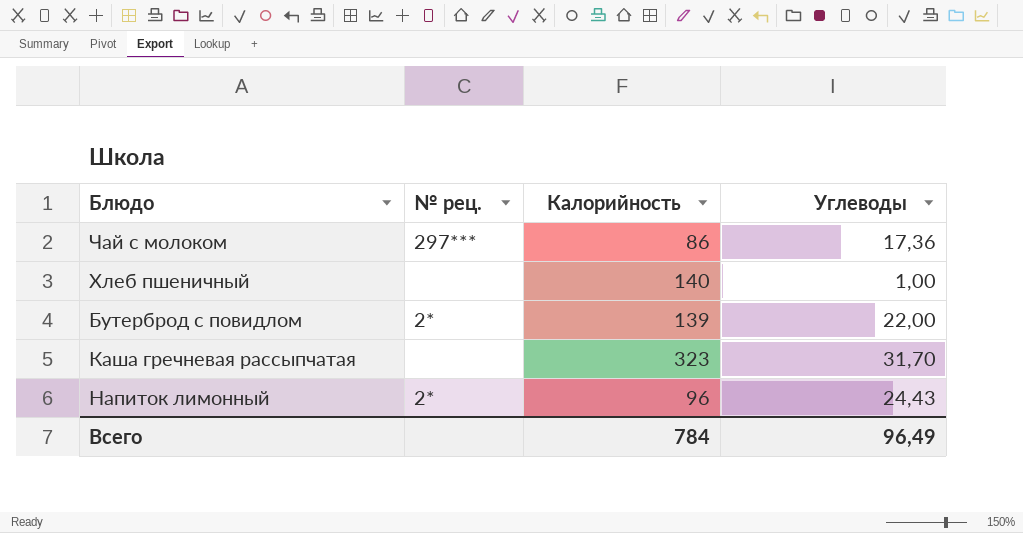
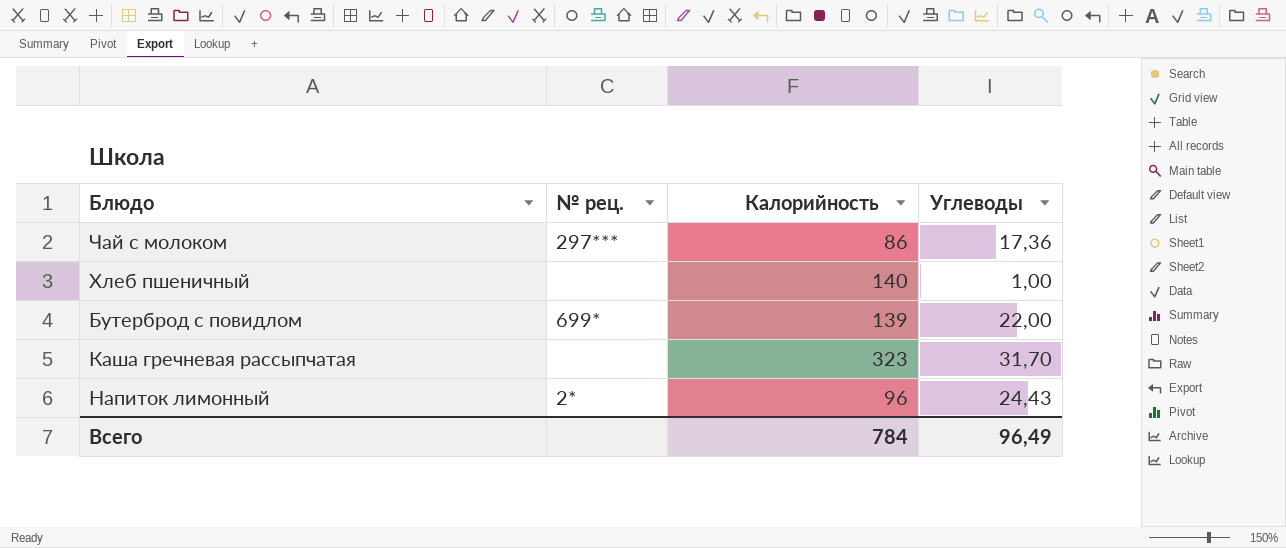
Бутерброд с повидлом | № рец.: 2* -> 699*

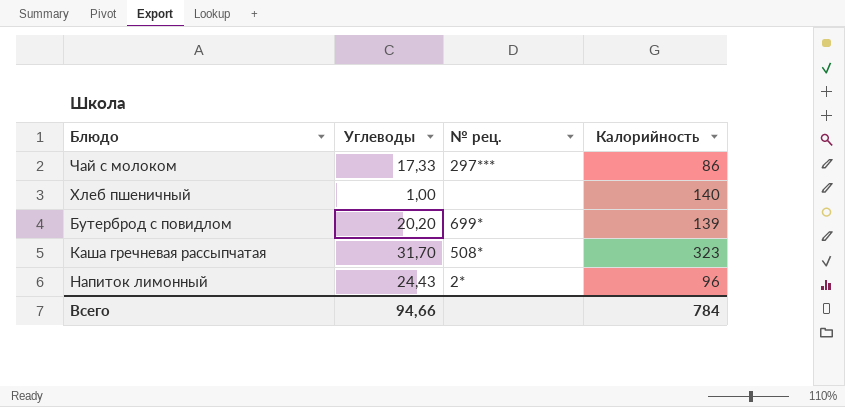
column Углеводы | position: 4 -> 2
Чай с молоком | Углеводы: 17,36 -> 17,33
Бутерброд с повидлом | Углеводы: 22,00 -> 20,20
Каша гречневая рассыпчатая | № рец.: none -> 508*
Всего | Углеводы: 96,49 -> 94,66

